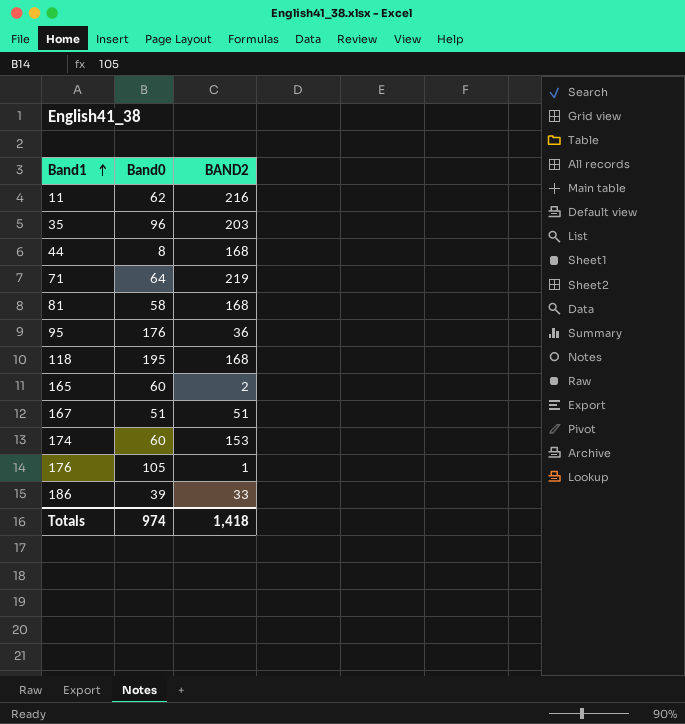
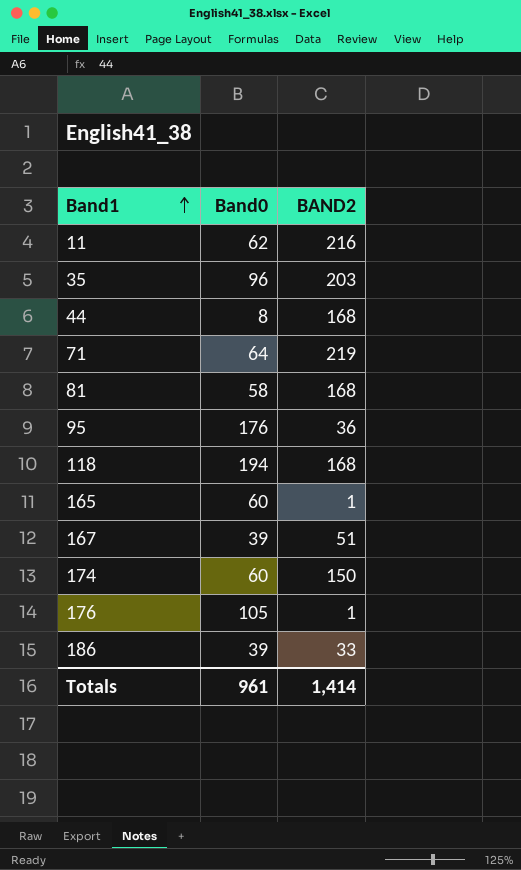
118 | Band0: 195 -> 194
165 | BAND2: 2 -> 1
167 | Band0: 51 -> 39
174 | BAND2: 153 -> 150
Totals | Band0: 974 -> 961
Totals | BAND2: 1,418 -> 1,414

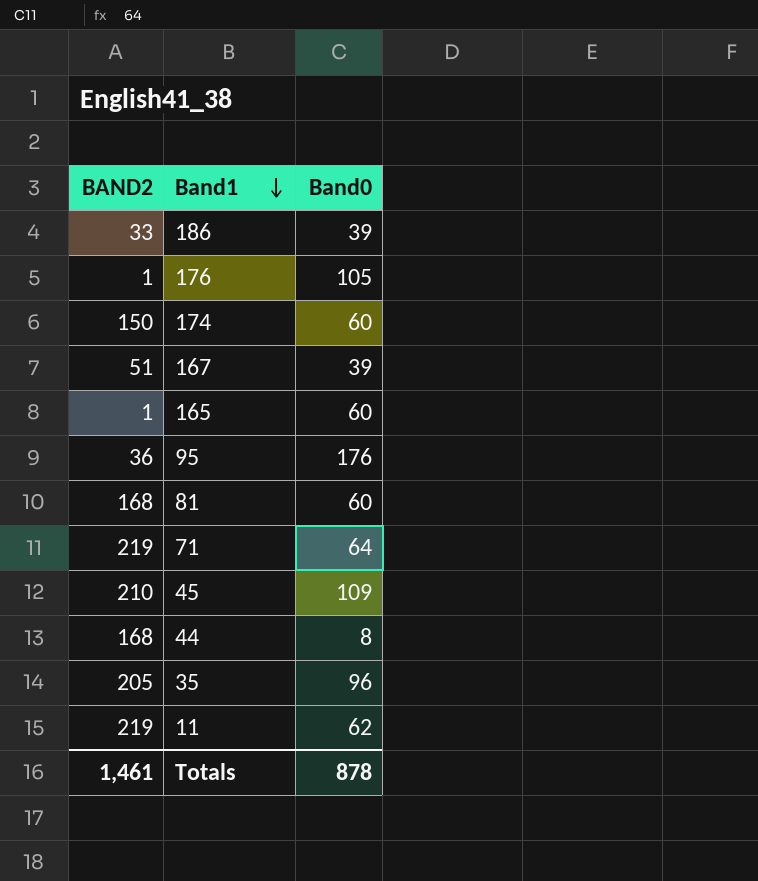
row order: Band1 ascending -> Band1 descending
column BAND2 | position: 3 -> 1
row 118: 194 | 168 -> none
81 | Band0: 58 -> 60
row 45: none -> 210 | 109
35 | BAND2: 203 -> 205
11 | BAND2: 216 -> 219
Totals | BAND2: 1,414 -> 1,461
Totals | Band0: 961 -> 878

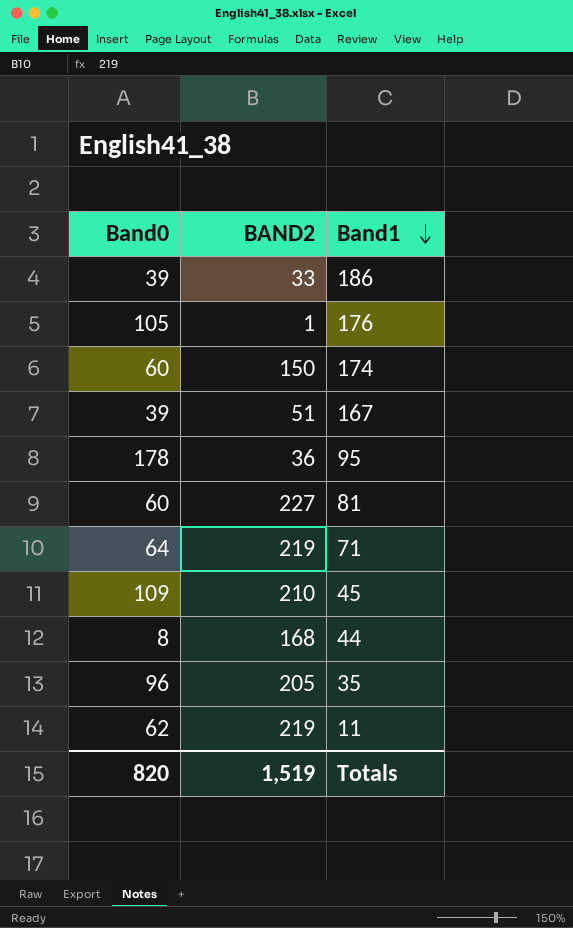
column Band0 | position: 3 -> 1
row 165: 1 | 60 -> none
95 | Band0: 176 -> 178
81 | BAND2: 168 -> 227
Totals | Band0: 878 -> 820
Totals | BAND2: 1,461 -> 1,519

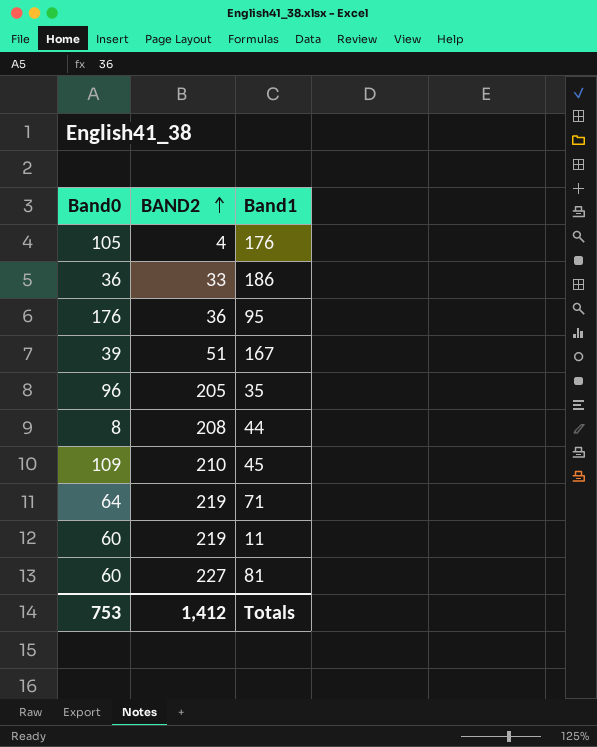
row order: Band1 descending -> BAND2 ascending
row 174: 60 | 150 -> none
176 | BAND2: 1 -> 4
186 | Band0: 39 -> 36
95 | Band0: 178 -> 176
44 | BAND2: 168 -> 208
11 | Band0: 62 -> 60
Totals | Band0: 820 -> 753
Totals | BAND2: 1,519 -> 1,412

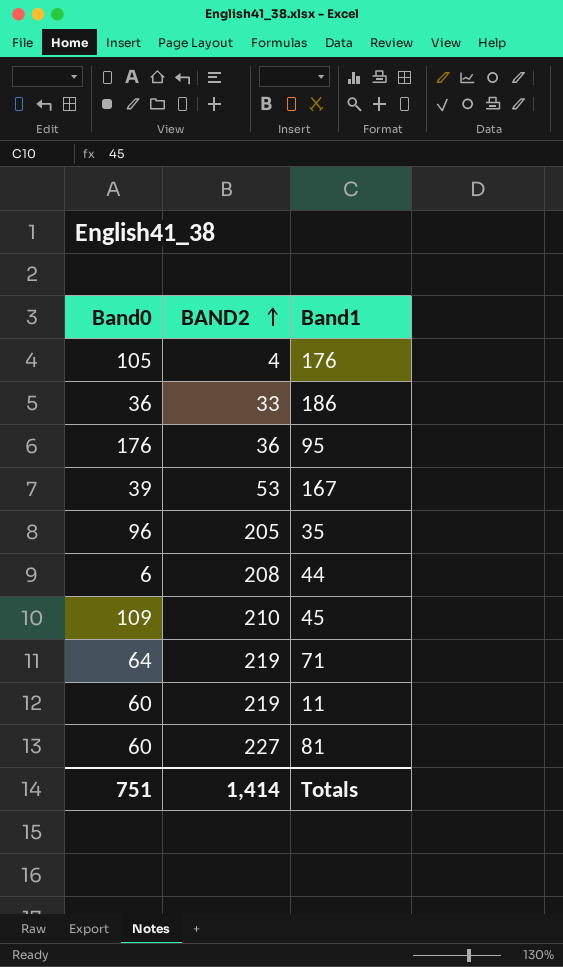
167 | BAND2: 51 -> 53
44 | Band0: 8 -> 6
Totals | Band0: 753 -> 751
Totals | BAND2: 1,412 -> 1,414

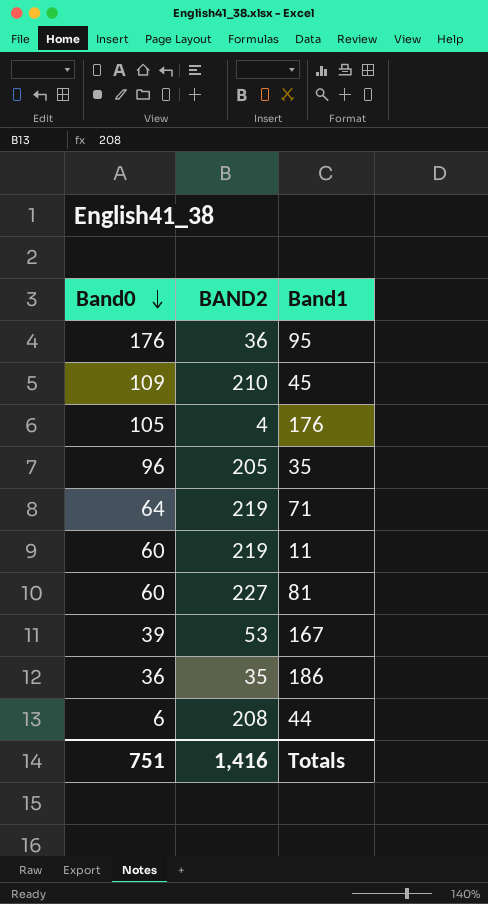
row order: BAND2 ascending -> Band0 descending
186 | BAND2: 33 -> 35
Totals | BAND2: 1,414 -> 1,416

